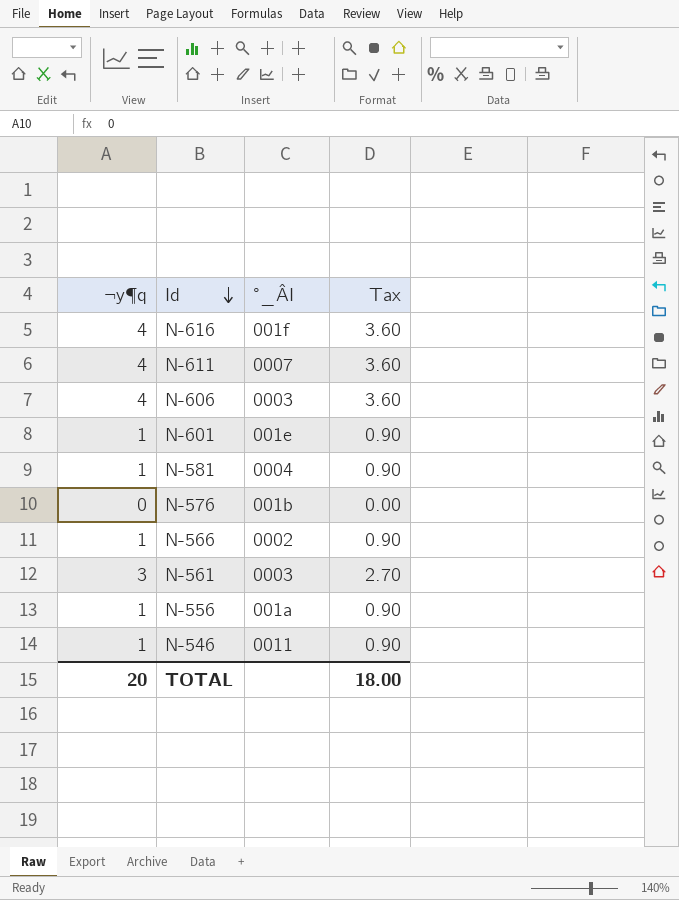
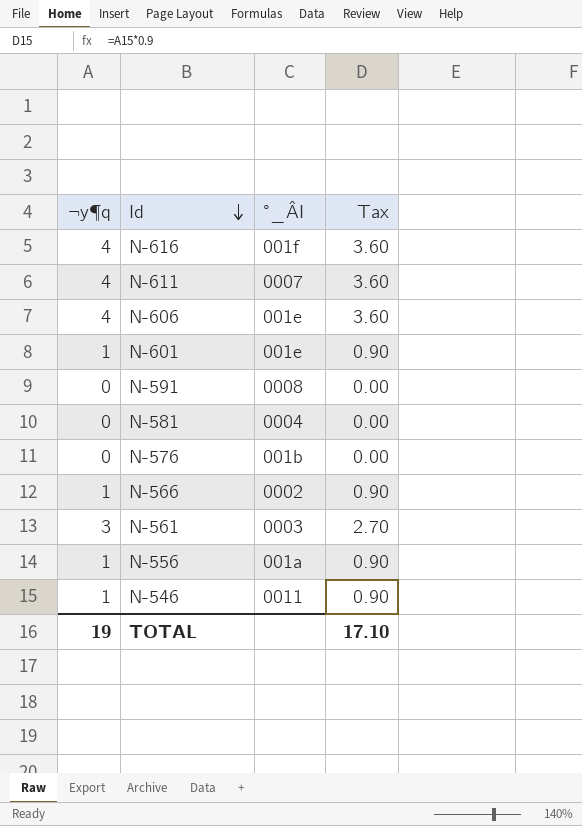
N-606 | °_ÂI: 0003 -> 001e
row N-591: none -> 0 | 0008 | 0.00
N-581 | ¬y¶q: 1 -> 0
N-581 | Tax: 0.90 -> 0.00
TOTAL | ¬y¶q: 20 -> 19
TOTAL | Tax: 18.00 -> 17.10

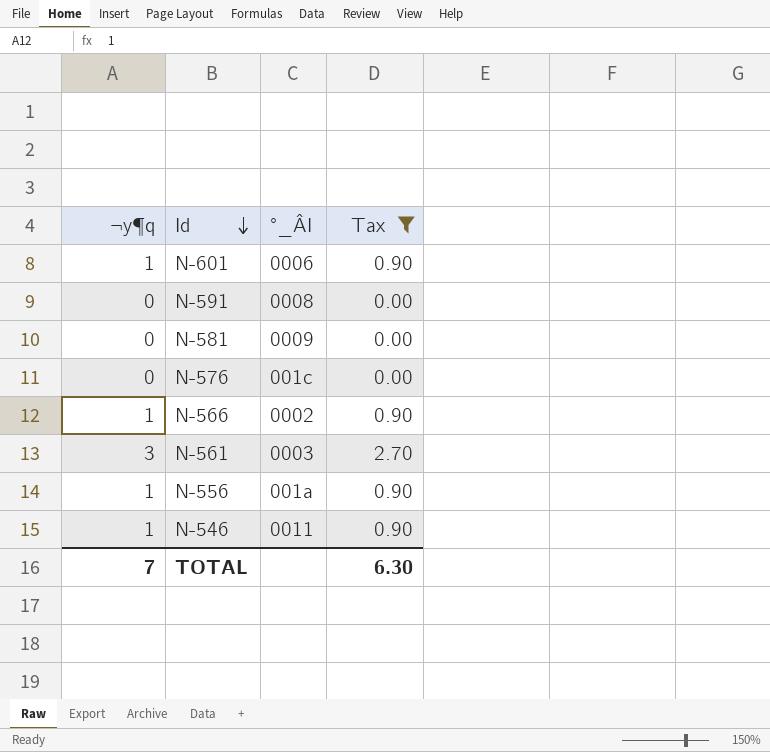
filter: none -> Tax != 3.60
N-601 | °_ÂI: 001e -> 0006
N-581 | °_ÂI: 0004 -> 0009
N-576 | °_ÂI: 001b -> 001c
TOTAL | ¬y¶q: 19 -> 7
TOTAL | Tax: 17.10 -> 6.30

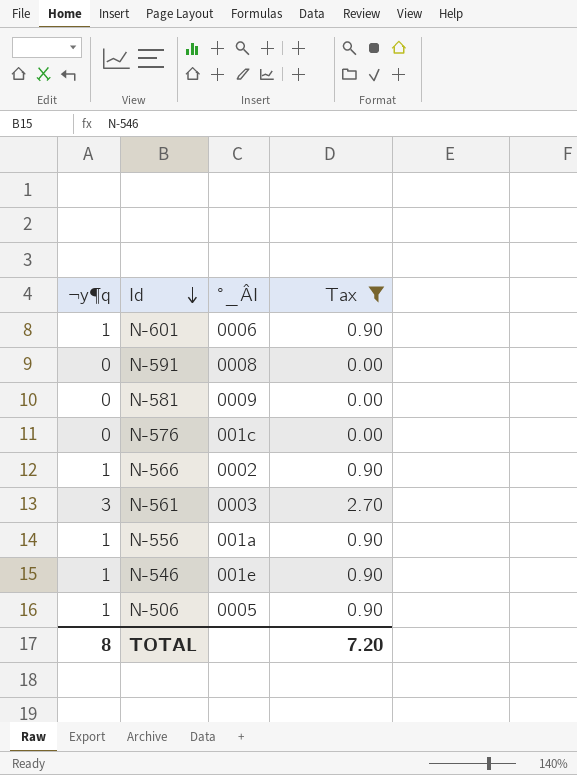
N-546 | °_ÂI: 0011 -> 001e
row N-506: none -> 1 | 0005 | 0.90
TOTAL | ¬y¶q: 7 -> 8
TOTAL | Tax: 6.30 -> 7.20

